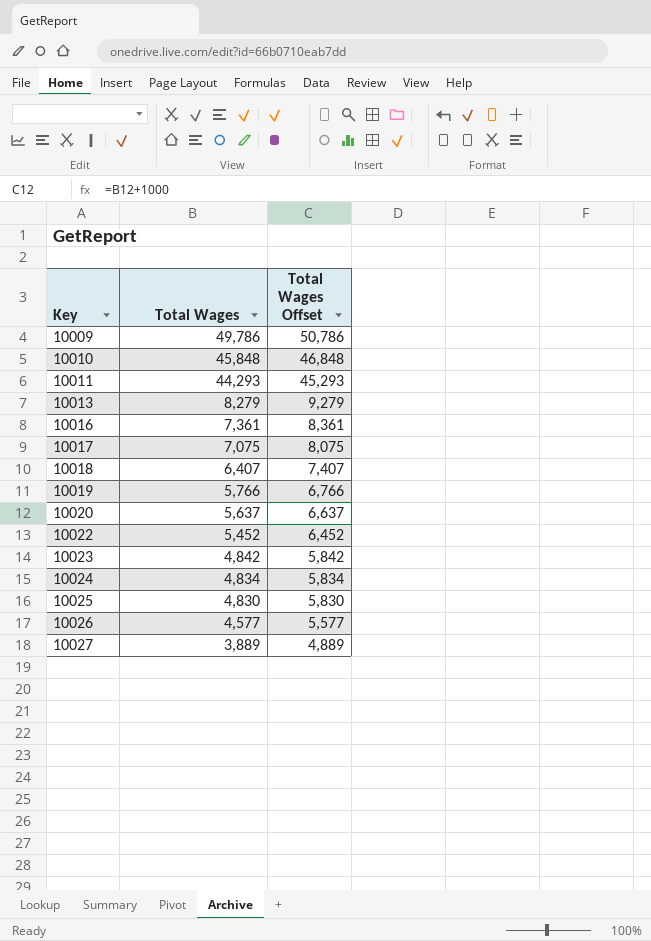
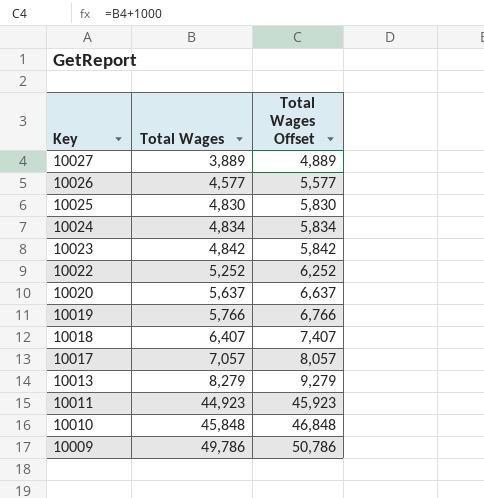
row order: Key ascending -> Key descending
row 10016: 7,361 | 8,361 -> none
10022 | Total Wages: 5,452 -> 5,252
10022 | Total Wages Offset: 6,452 -> 6,252
10017 | Total Wages: 7,075 -> 7,057
10017 | Total Wages Offset: 8,075 -> 8,057
10011 | Total Wages: 44,293 -> 44,923
10011 | Total Wages Offset: 45,293 -> 45,923

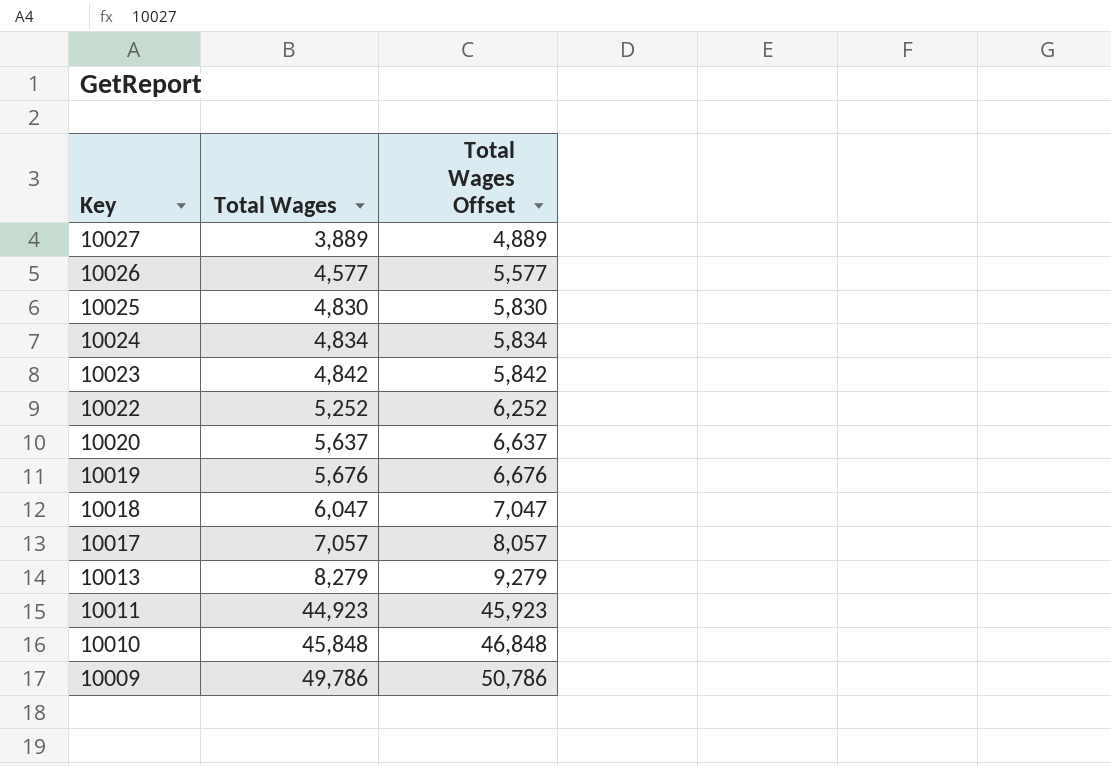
10019 | Total Wages: 5,766 -> 5,676
10019 | Total Wages Offset: 6,766 -> 6,676
10018 | Total Wages: 6,407 -> 6,047
10018 | Total Wages Offset: 7,407 -> 7,047

